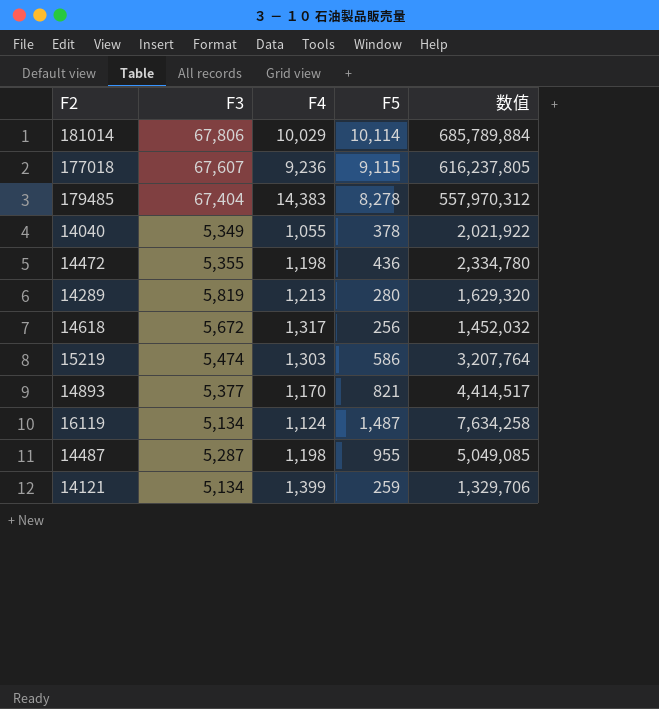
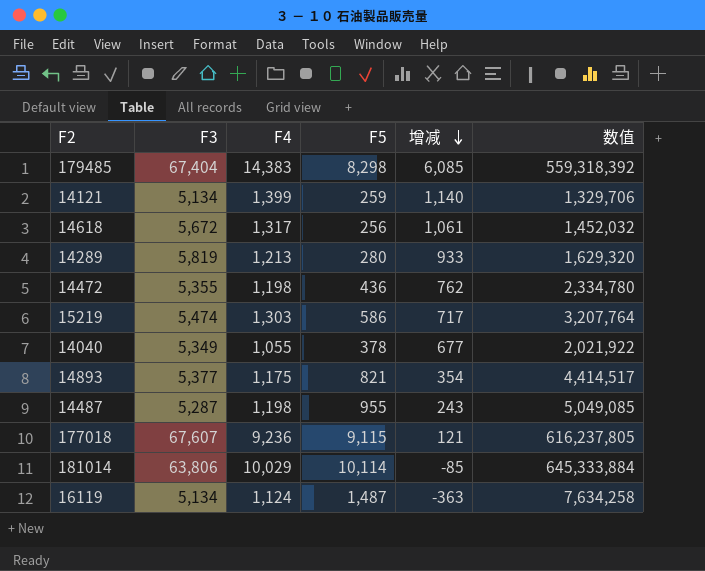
row order: none -> 增减 descending
column 增减 | formula: none -> [F4] - [F5]
179485 | F5: 8,278 -> 8,298
179485 | 数值: 557,970,312 -> 559,318,392
14893 | F4: 1,170 -> 1,175
181014 | F3: 67,806 -> 63,806
181014 | 数值: 685,789,884 -> 645,333,884

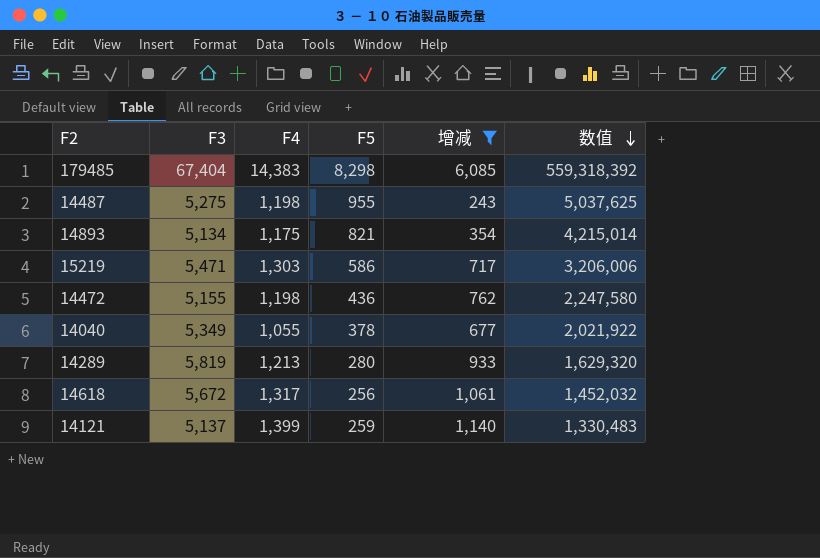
filter: none -> 增减 >= 243
row order: 增减 descending -> 数值 descending
14487 | F3: 5,287 -> 5,275
14487 | 数值: 5,049,085 -> 5,037,625
14893 | F3: 5,377 -> 5,134
14893 | 数值: 4,414,517 -> 4,215,014
15219 | F3: 5,474 -> 5,471
15219 | 数值: 3,207,764 -> 3,206,006
14472 | F3: 5,355 -> 5,155
14472 | 数值: 2,334,780 -> 2,247,580
14121 | F3: 5,134 -> 5,137
14121 | 数值: 1,329,706 -> 1,330,483

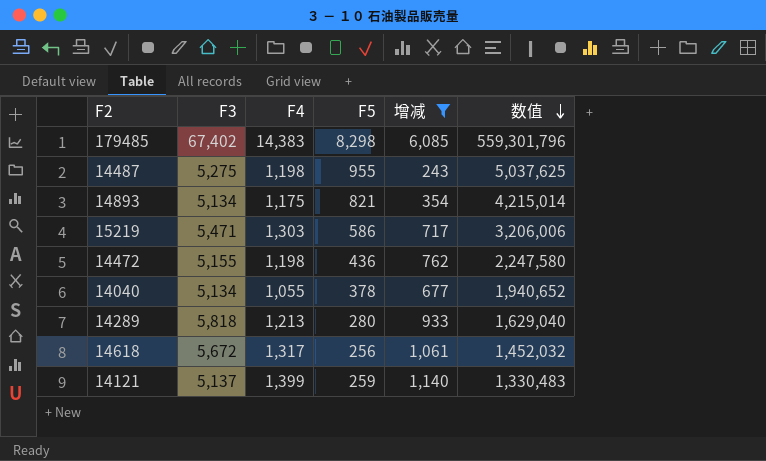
179485 | F3: 67,404 -> 67,402
179485 | 数值: 559,318,392 -> 559,301,796
14040 | F3: 5,349 -> 5,134
14040 | 数值: 2,021,922 -> 1,940,652
14289 | F3: 5,819 -> 5,818
14289 | 数值: 1,629,320 -> 1,629,040

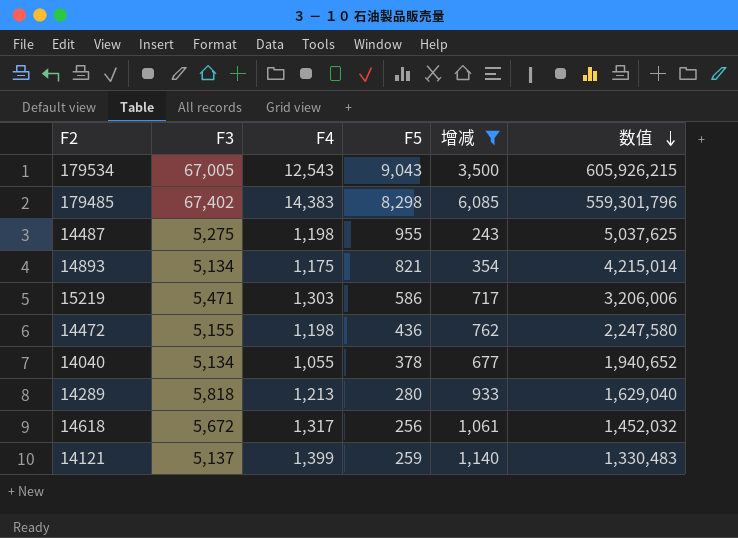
row 179534: none -> 67,005 | 12,543 | 9,043 | 3,500 | 605,926,215

